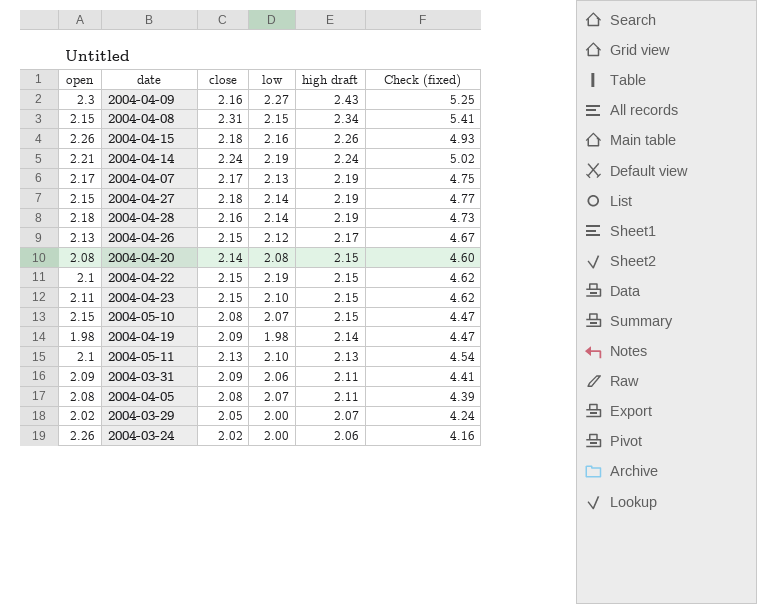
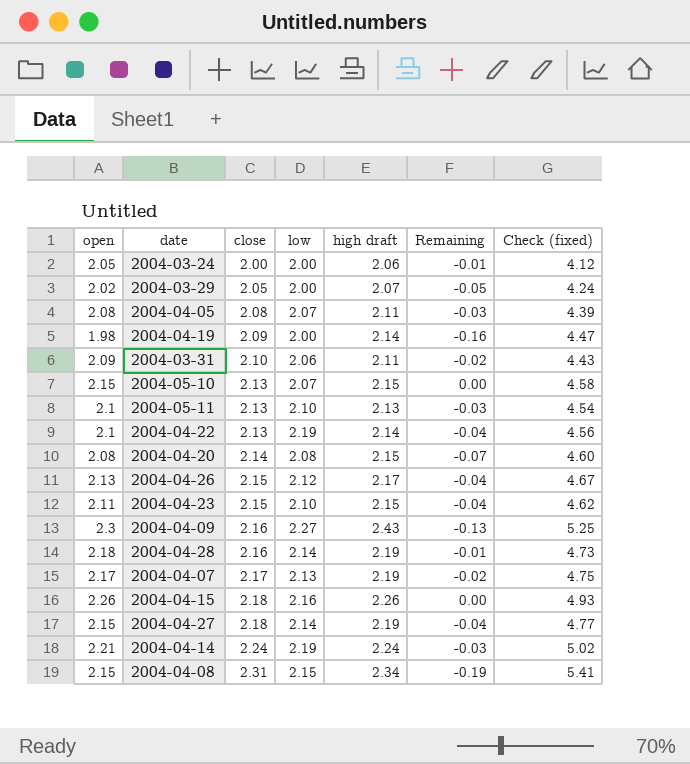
row order: high draft descending -> close ascending
column Remaining | formula: none -> [open] - [high draft]
2004-03-24 | open: 2.26 -> 2.05
2004-03-24 | close: 2.02 -> 2.00
2004-03-24 | Check (fixed): 4.16 -> 4.12
2004-04-19 | low: 1.98 -> 2.00
2004-03-31 | close: 2.09 -> 2.10
2004-03-31 | Check (fixed): 4.41 -> 4.43
2004-05-10 | close: 2.08 -> 2.13
2004-05-10 | Check (fixed): 4.47 -> 4.58
2004-04-22 | close: 2.15 -> 2.13
2004-04-22 | high draft: 2.15 -> 2.14
2004-04-22 | Check (fixed): 4.62 -> 4.56

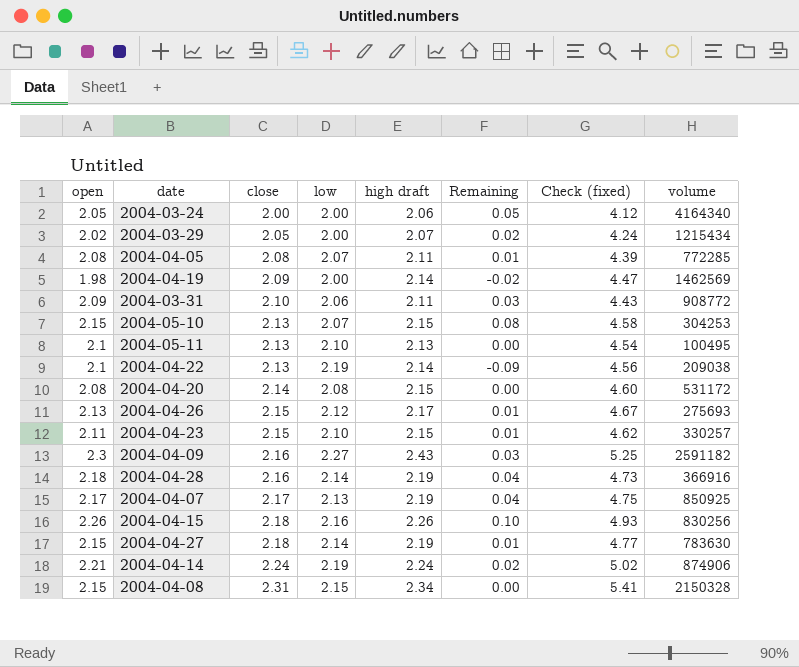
column Remaining | formula: [open] - [high draft] -> [open] - [low]
column volume | position: none -> 8

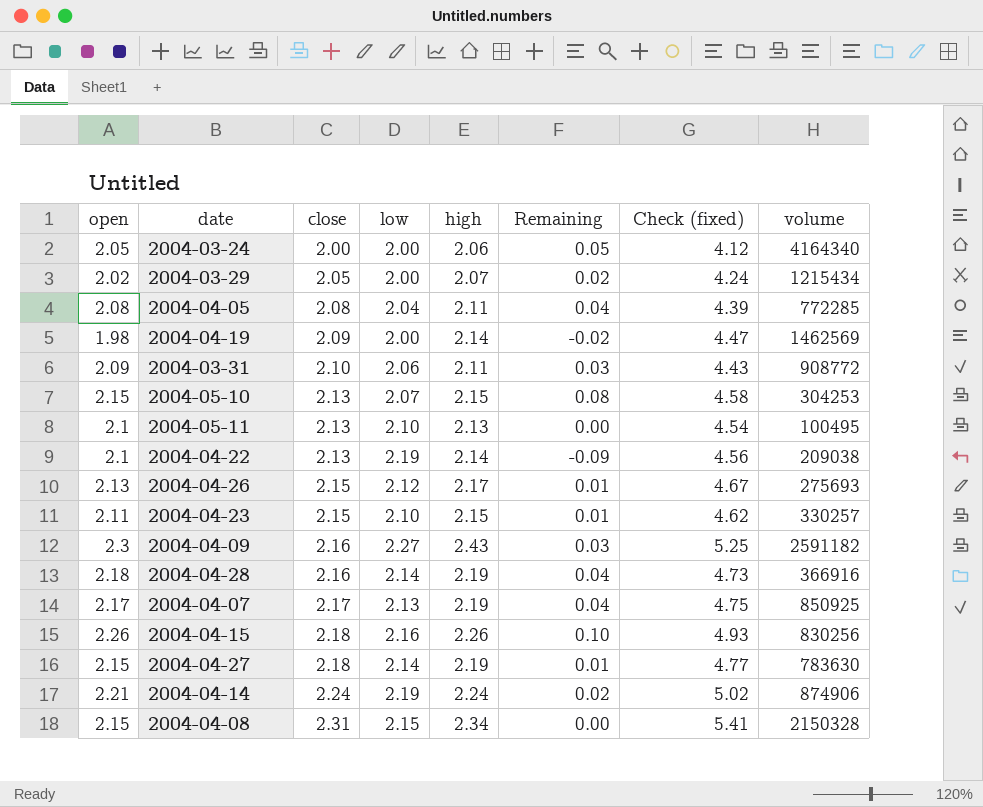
column name: high draft -> high
row 2004-04-20: 2.08 | 2.14 | 2.08 | 2.15 | 0.00 | 4.60 | 531172 -> none
2004-04-05 | low: 2.07 -> 2.04
2004-04-05 | Remaining: 0.01 -> 0.04

